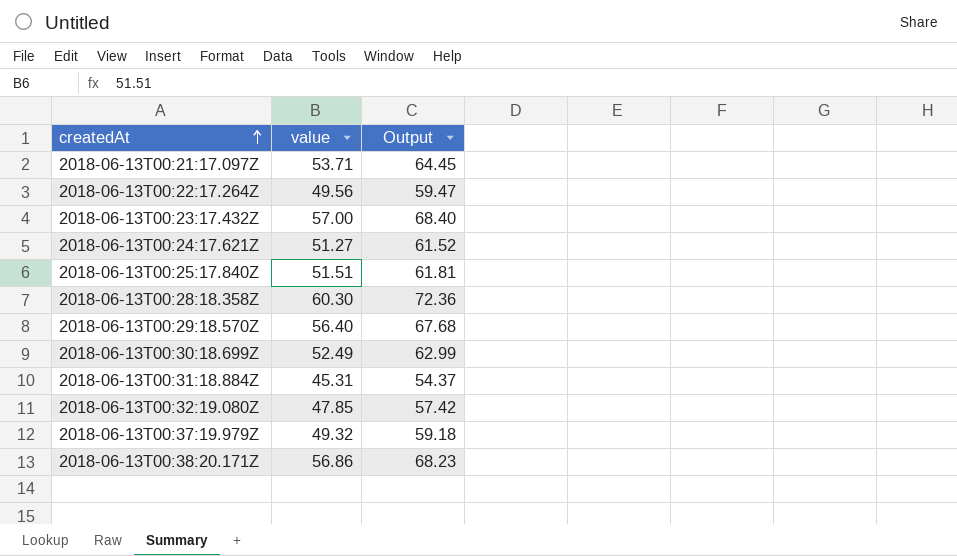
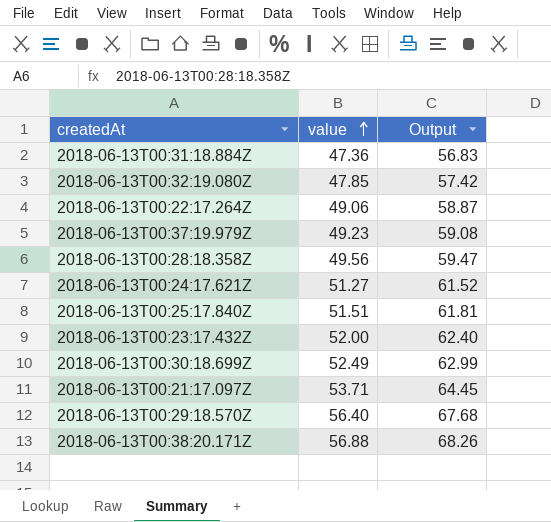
row order: createdAt ascending -> value ascending
2018-06-13T00:31:18.884Z | value: 45.31 -> 47.36
2018-06-13T00:31:18.884Z | Output: 54.37 -> 56.83
2018-06-13T00:22:17.264Z | value: 49.56 -> 49.06
2018-06-13T00:22:17.264Z | Output: 59.47 -> 58.87
2018-06-13T00:37:19.979Z | value: 49.32 -> 49.23
2018-06-13T00:37:19.979Z | Output: 59.18 -> 59.08
2018-06-13T00:28:18.358Z | value: 60.30 -> 49.56
2018-06-13T00:28:18.358Z | Output: 72.36 -> 59.47
2018-06-13T00:23:17.432Z | value: 57.00 -> 52.00
2018-06-13T00:23:17.432Z | Output: 68.40 -> 62.40
2018-06-13T00:38:20.171Z | value: 56.86 -> 56.88
2018-06-13T00:38:20.171Z | Output: 68.23 -> 68.26

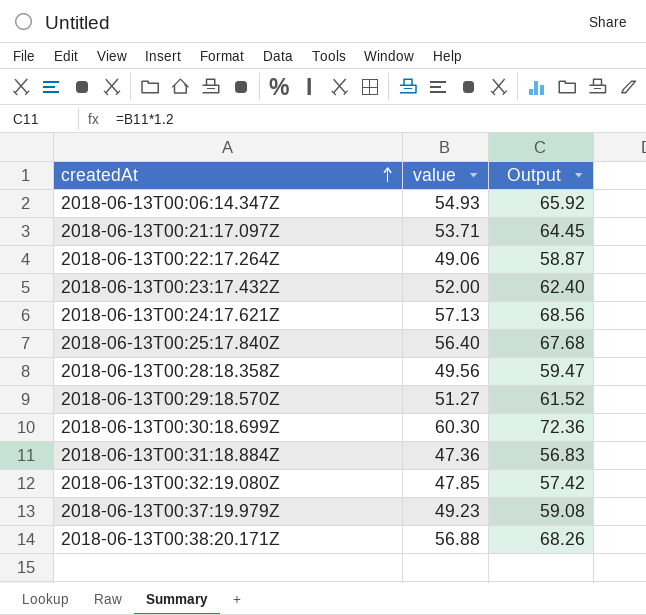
row order: value ascending -> createdAt ascending
row 2018-06-13T00:06:14.347Z: none -> 54.93 | 65.92
2018-06-13T00:24:17.621Z | value: 51.27 -> 57.13
2018-06-13T00:24:17.621Z | Output: 61.52 -> 68.56
2018-06-13T00:25:17.840Z | value: 51.51 -> 56.40
2018-06-13T00:25:17.840Z | Output: 61.81 -> 67.68
2018-06-13T00:29:18.570Z | value: 56.40 -> 51.27
2018-06-13T00:29:18.570Z | Output: 67.68 -> 61.52
2018-06-13T00:30:18.699Z | value: 52.49 -> 60.30
2018-06-13T00:30:18.699Z | Output: 62.99 -> 72.36

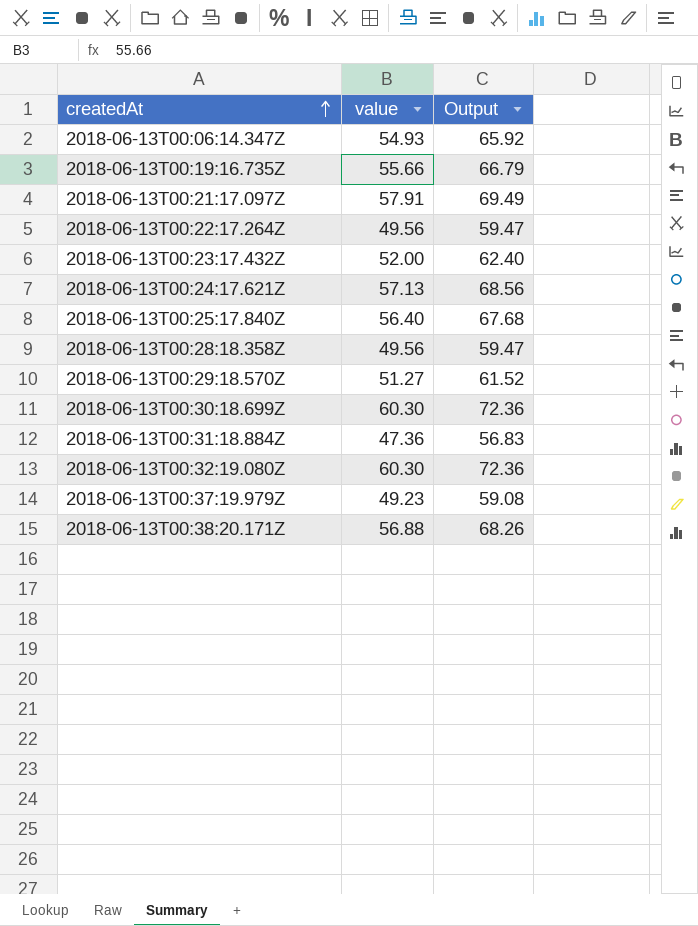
row 2018-06-13T00:19:16.735Z: none -> 55.66 | 66.79
2018-06-13T00:21:17.097Z | value: 53.71 -> 57.91
2018-06-13T00:21:17.097Z | Output: 64.45 -> 69.49
2018-06-13T00:22:17.264Z | value: 49.06 -> 49.56
2018-06-13T00:22:17.264Z | Output: 58.87 -> 59.47
2018-06-13T00:32:19.080Z | value: 47.85 -> 60.30
2018-06-13T00:32:19.080Z | Output: 57.42 -> 72.36

